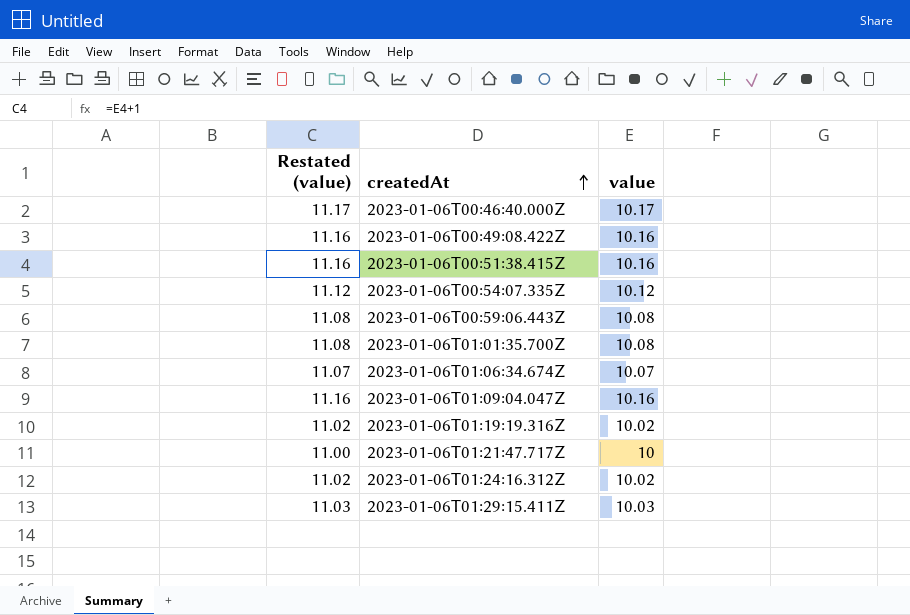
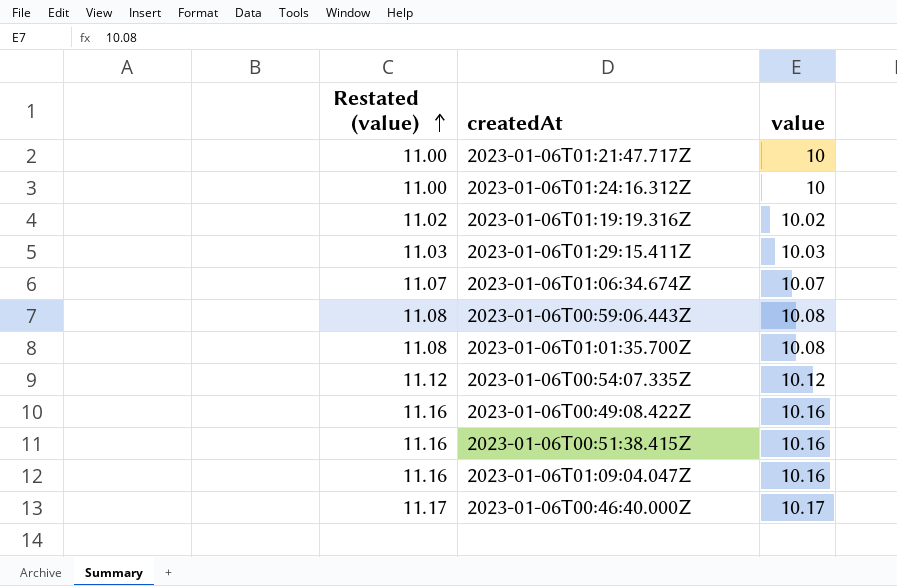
row order: createdAt ascending -> Restated (value) ascending
2023-01-06T01:24:16.312Z | Restated (value): 11.02 -> 11.00
2023-01-06T01:24:16.312Z | value: 10.02 -> 10

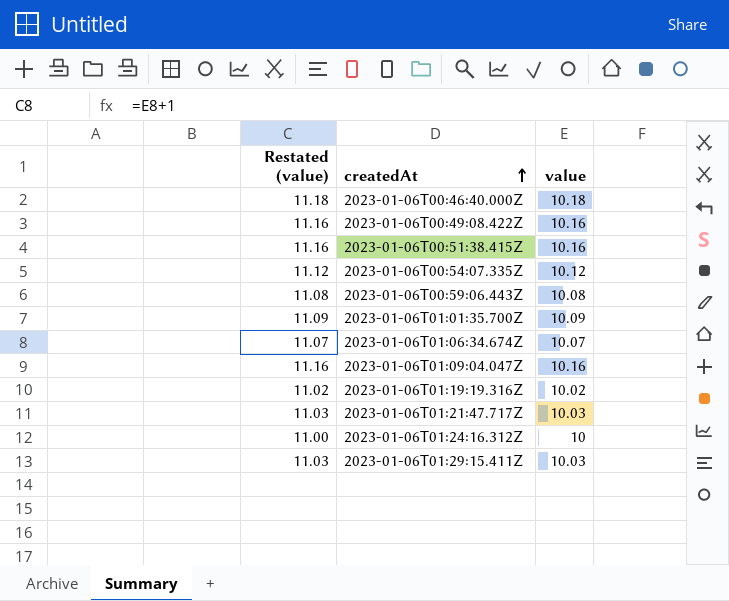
row order: Restated (value) ascending -> createdAt ascending
2023-01-06T00:46:40.000Z | Restated (value): 11.17 -> 11.18
2023-01-06T00:46:40.000Z | value: 10.17 -> 10.18
2023-01-06T01:01:35.700Z | Restated (value): 11.08 -> 11.09
2023-01-06T01:01:35.700Z | value: 10.08 -> 10.09
2023-01-06T01:21:47.717Z | Restated (value): 11.00 -> 11.03
2023-01-06T01:21:47.717Z | value: 10 -> 10.03

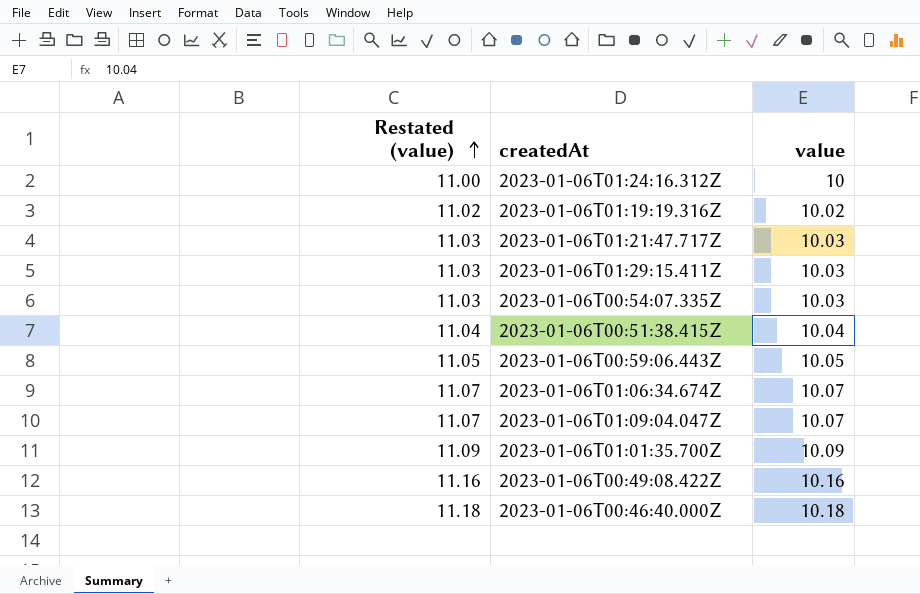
row order: createdAt ascending -> Restated (value) ascending
2023-01-06T00:54:07.335Z | Restated (value): 11.12 -> 11.03
2023-01-06T00:54:07.335Z | value: 10.12 -> 10.03
2023-01-06T00:51:38.415Z | Restated (value): 11.16 -> 11.04
2023-01-06T00:51:38.415Z | value: 10.16 -> 10.04
2023-01-06T00:59:06.443Z | Restated (value): 11.08 -> 11.05
2023-01-06T00:59:06.443Z | value: 10.08 -> 10.05
2023-01-06T01:09:04.047Z | Restated (value): 11.16 -> 11.07
2023-01-06T01:09:04.047Z | value: 10.16 -> 10.07

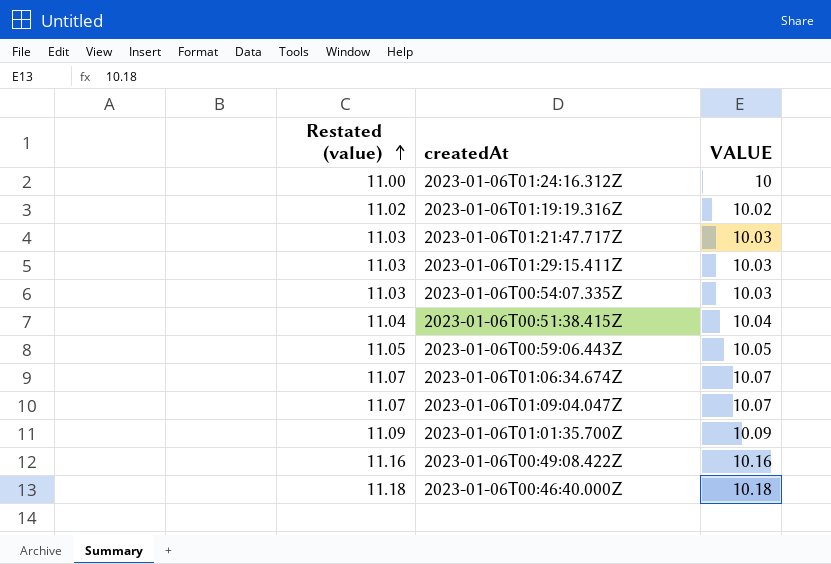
column name: value -> VALUE

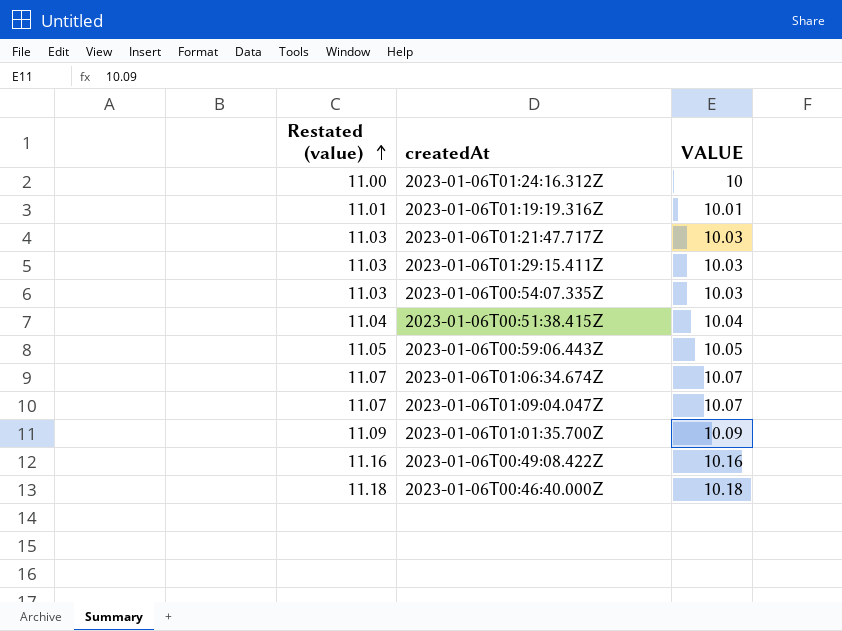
2023-01-06T01:19:19.316Z | Restated (value): 11.02 -> 11.01
2023-01-06T01:19:19.316Z | VALUE: 10.02 -> 10.01

